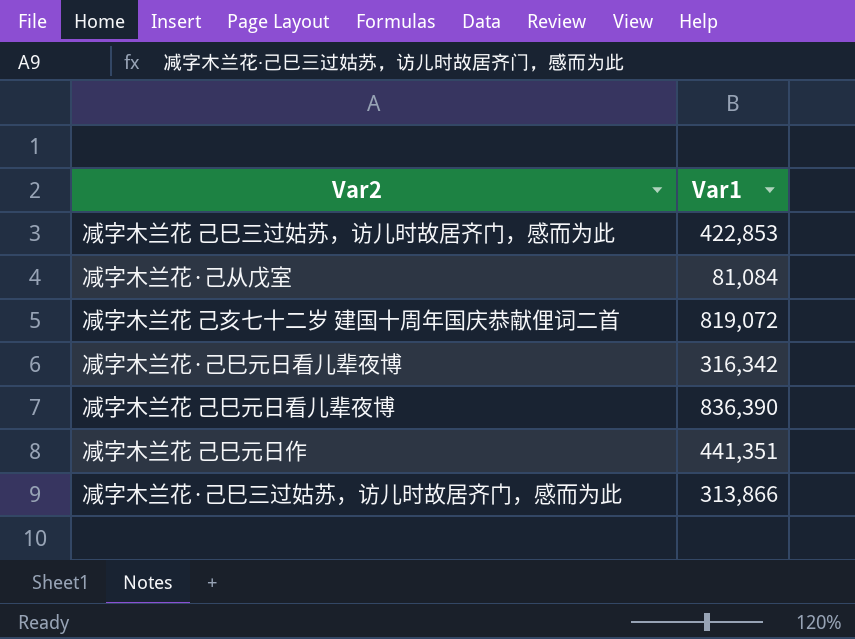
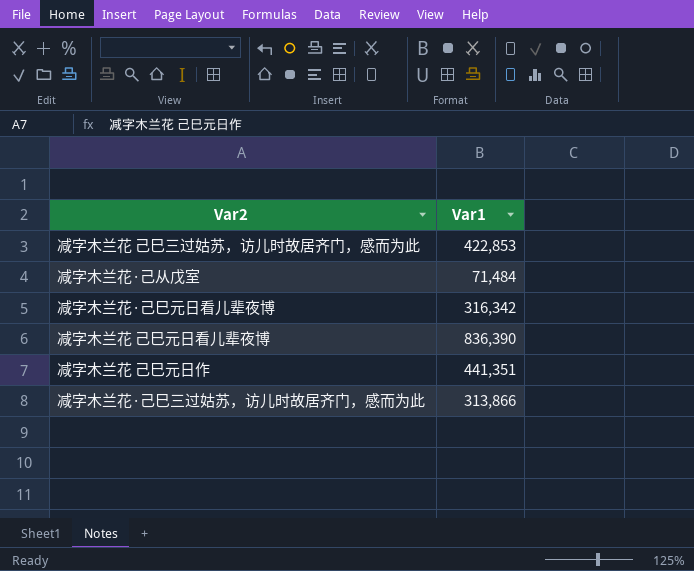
row 减字木兰花 己亥七十二岁 建国十周年国庆恭献俚词二首: 819,072 -> none
减字木兰花·己从戊室 | Var1: 81,084 -> 71,484

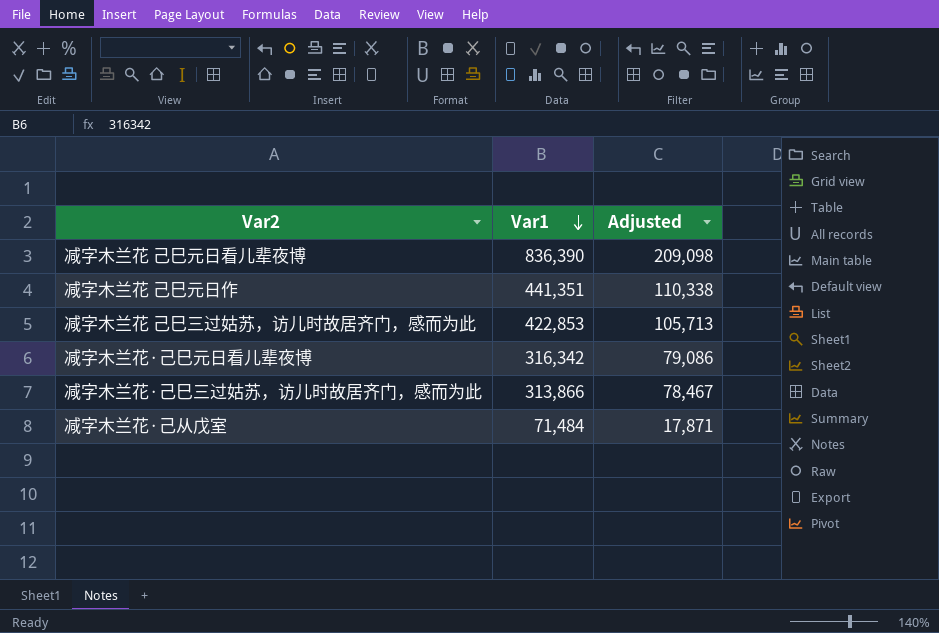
row order: none -> Var1 descending
column Adjusted | formula: none -> [Var1] * 0.25

